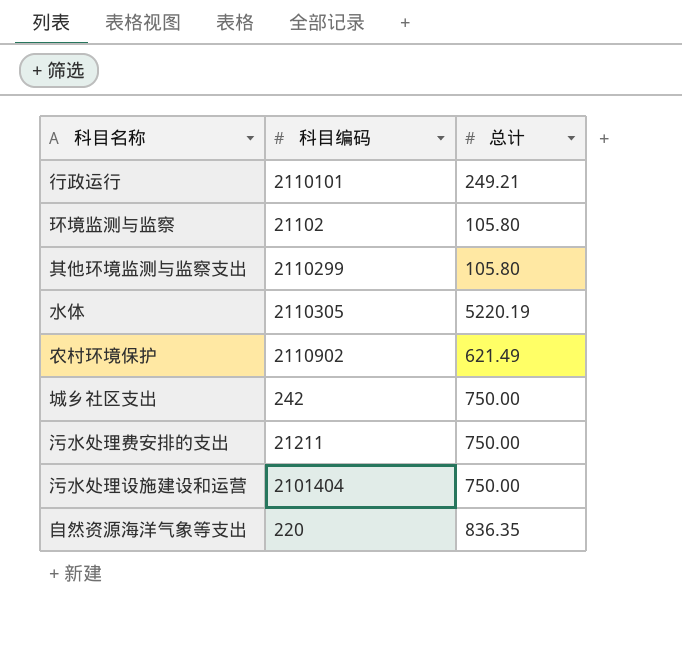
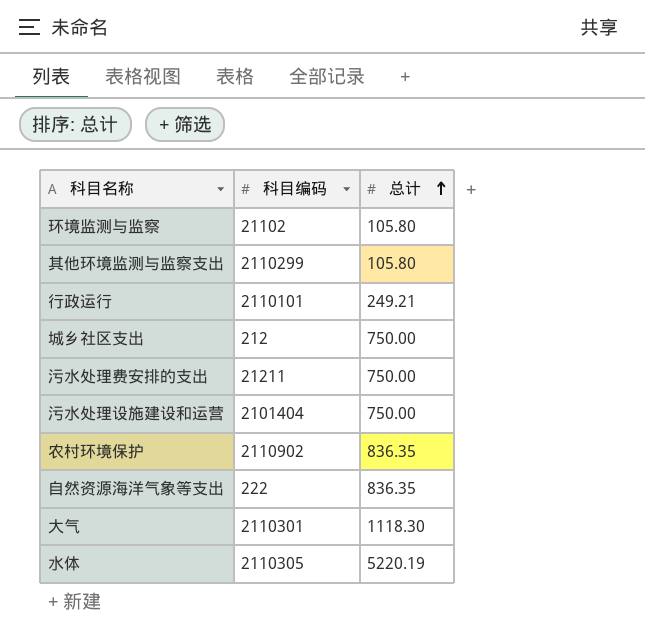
row order: none -> 总计 ascending
城乡社区支出 | 科目编码: 242 -> 212
农村环境保护 | 总计: 621.49 -> 836.35
自然资源海洋气象等支出 | 科目编码: 220 -> 222
row 大气: none -> 2110301 | 1118.30

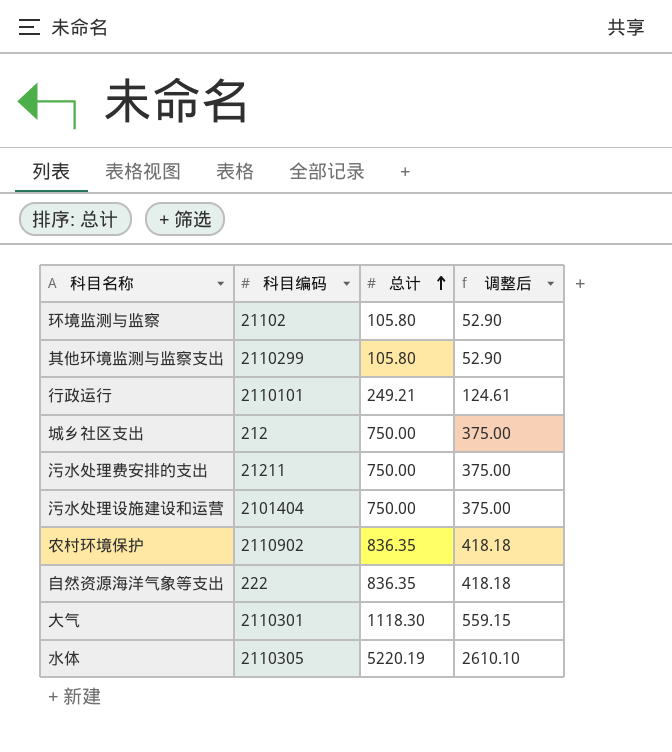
column 调整后 | formula: none -> [总计] * 0.5

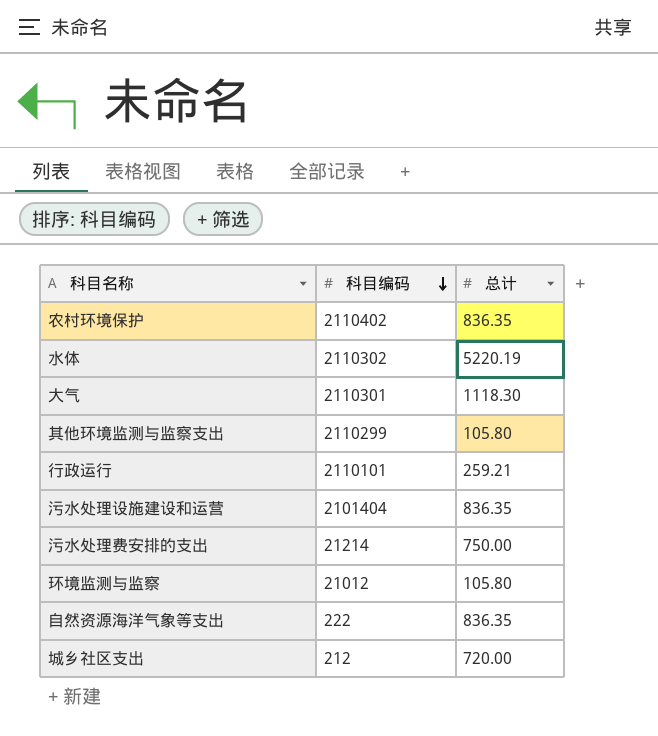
row order: 总计 ascending -> 科目编码 descending
column 调整后 | formula: [总计] * 0.5 -> none
农村环境保护 | 科目编码: 2110902 -> 2110402
水体 | 科目编码: 2110305 -> 2110302
行政运行 | 总计: 249.21 -> 259.21
污水处理设施建设和运营 | 总计: 750.00 -> 836.35
污水处理费安排的支出 | 科目编码: 21211 -> 21214
环境监测与监察 | 科目编码: 21102 -> 21012
城乡社区支出 | 总计: 750.00 -> 720.00

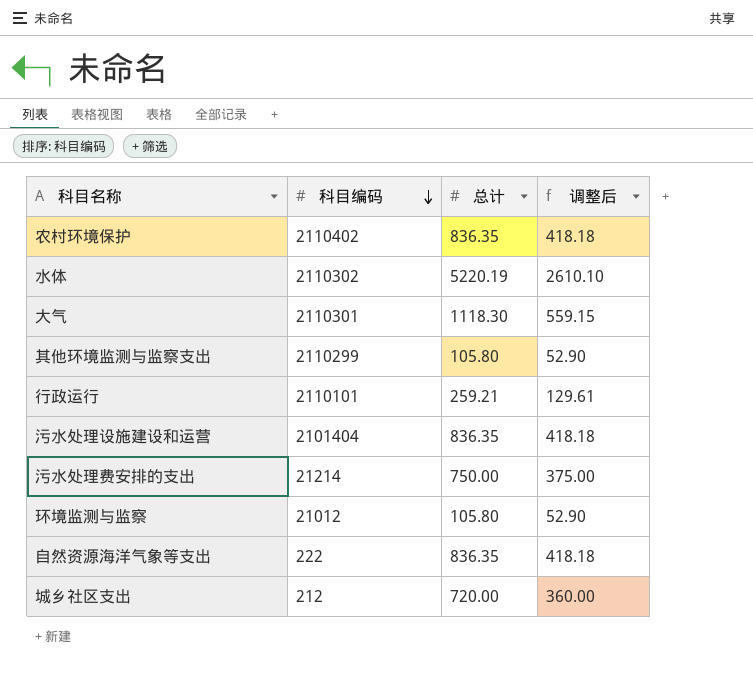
column 调整后 | formula: none -> [总计] * 0.5

